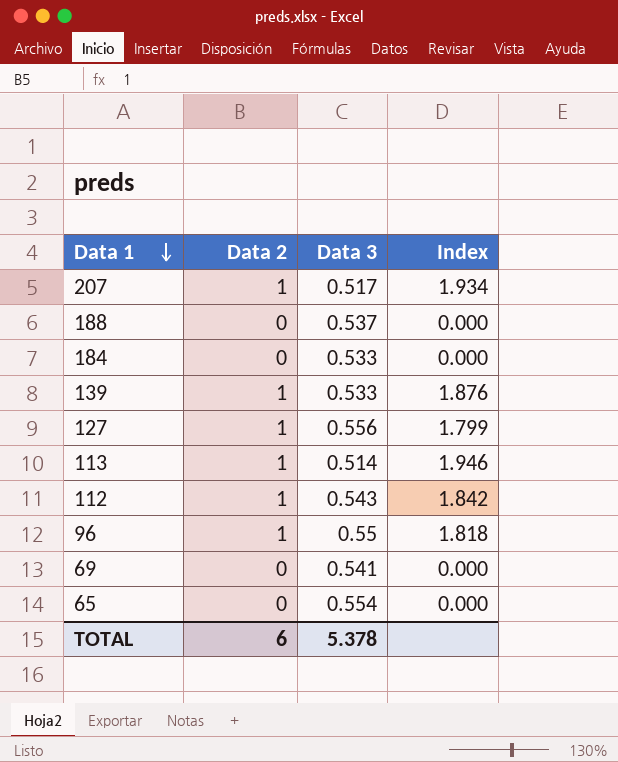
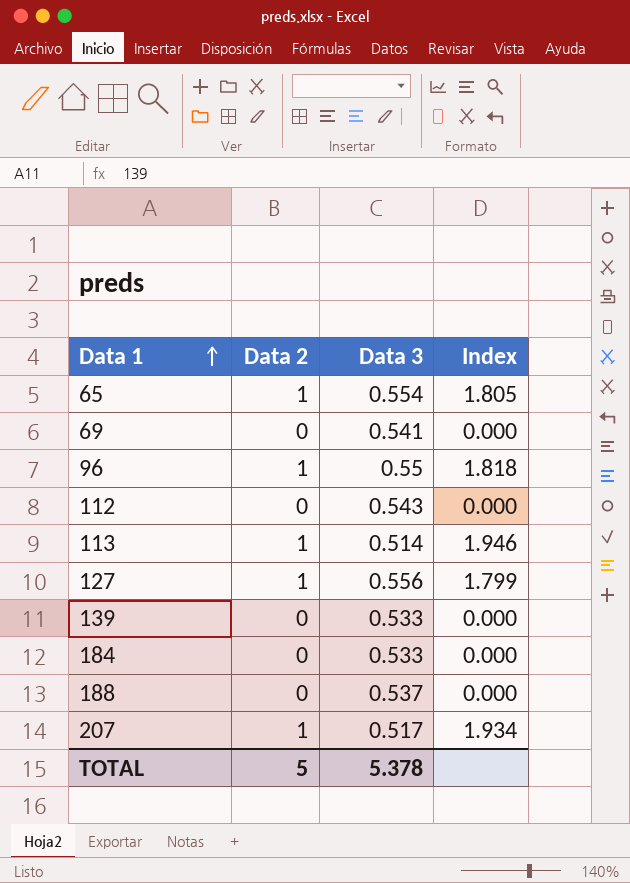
row order: Data 1 descending -> Data 1 ascending
65 | Data 2: 0 -> 1
65 | Index: 0.000 -> 1.805
112 | Data 2: 1 -> 0
112 | Index: 1.842 -> 0.000
139 | Data 2: 1 -> 0
139 | Index: 1.876 -> 0.000
TOTAL | Data 2: 6 -> 5

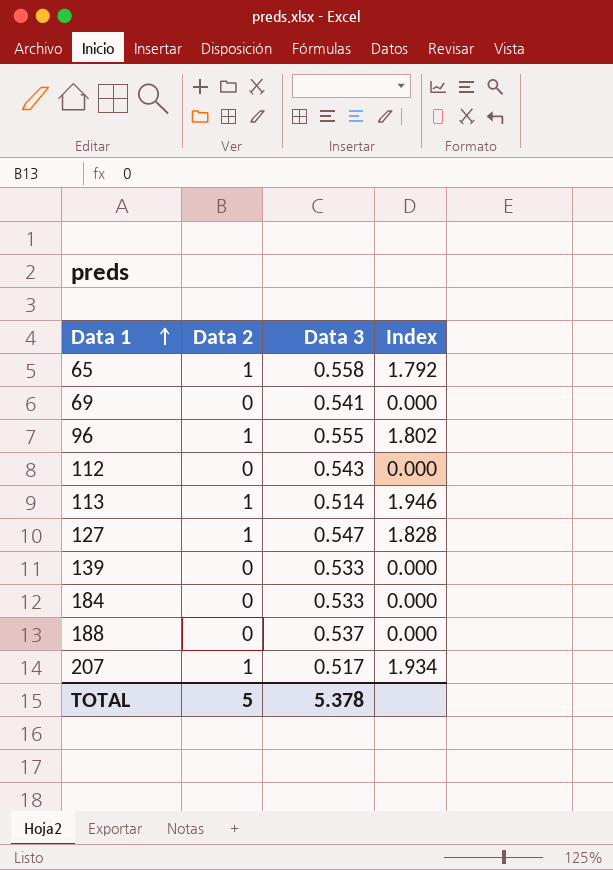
65 | Data 3: 0.554 -> 0.558
65 | Index: 1.805 -> 1.792
96 | Data 3: 0.55 -> 0.555
96 | Index: 1.818 -> 1.802
127 | Data 3: 0.556 -> 0.547
127 | Index: 1.799 -> 1.828

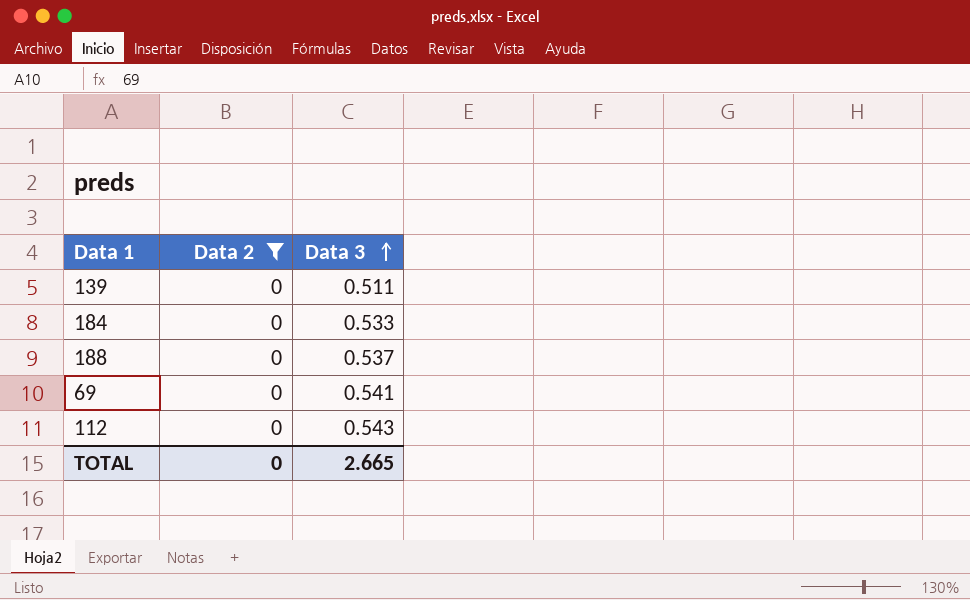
filter: none -> Data 2 = 0
row order: Data 1 ascending -> Data 3 ascending
column Index | formula: [Data 2] / [Data 3] -> none
139 | Data 3: 0.533 -> 0.511
TOTAL | Data 2: 5 -> 0
TOTAL | Data 3: 5.378 -> 2.665

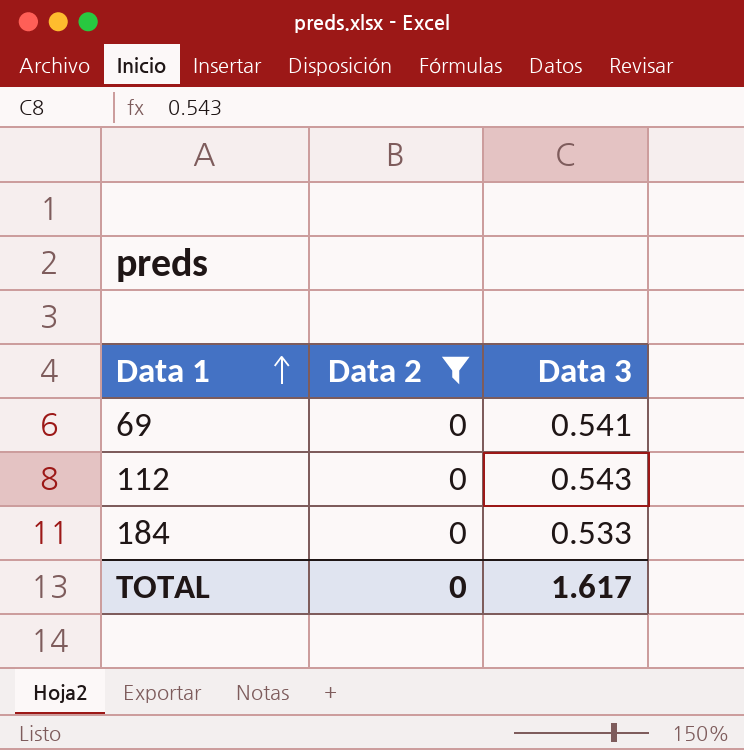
row order: Data 3 ascending -> Data 1 ascending
row 139: 0 | 0.511 -> none
row 188: 0 | 0.537 -> none
TOTAL | Data 3: 2.665 -> 1.617

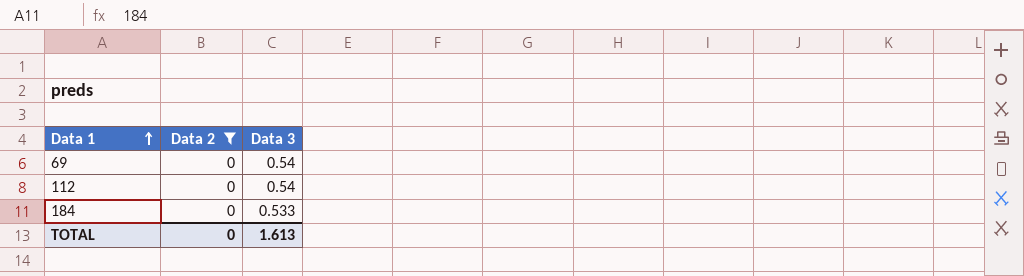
69 | Data 3: 0.541 -> 0.54
112 | Data 3: 0.543 -> 0.54
TOTAL | Data 3: 1.617 -> 1.613

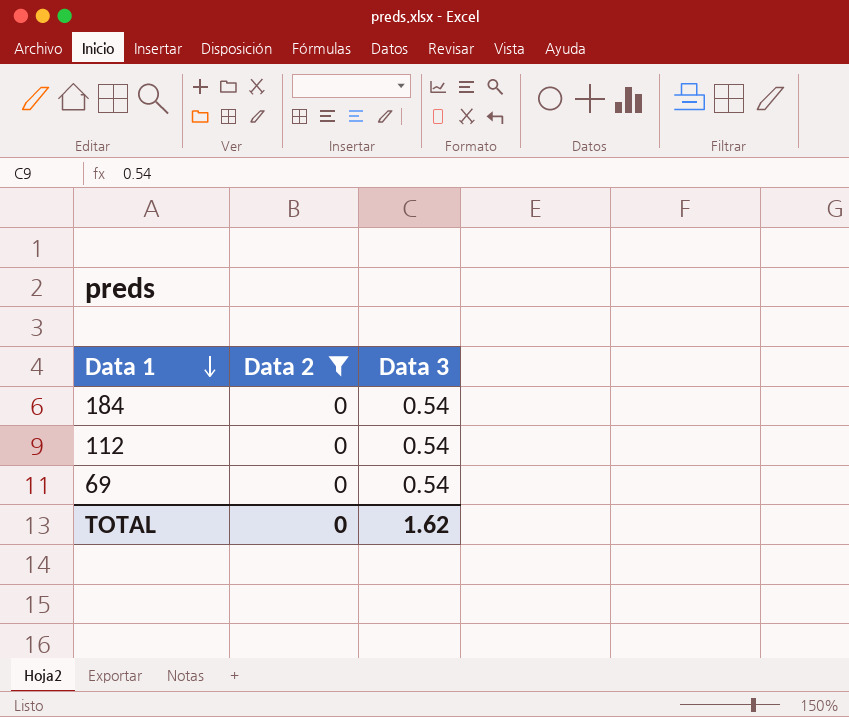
row order: Data 1 ascending -> Data 1 descending
184 | Data 3: 0.533 -> 0.54
TOTAL | Data 3: 1.613 -> 1.62

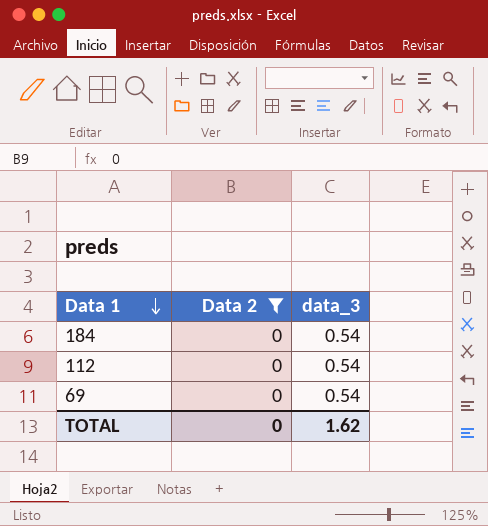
column name: Data 3 -> data_3

